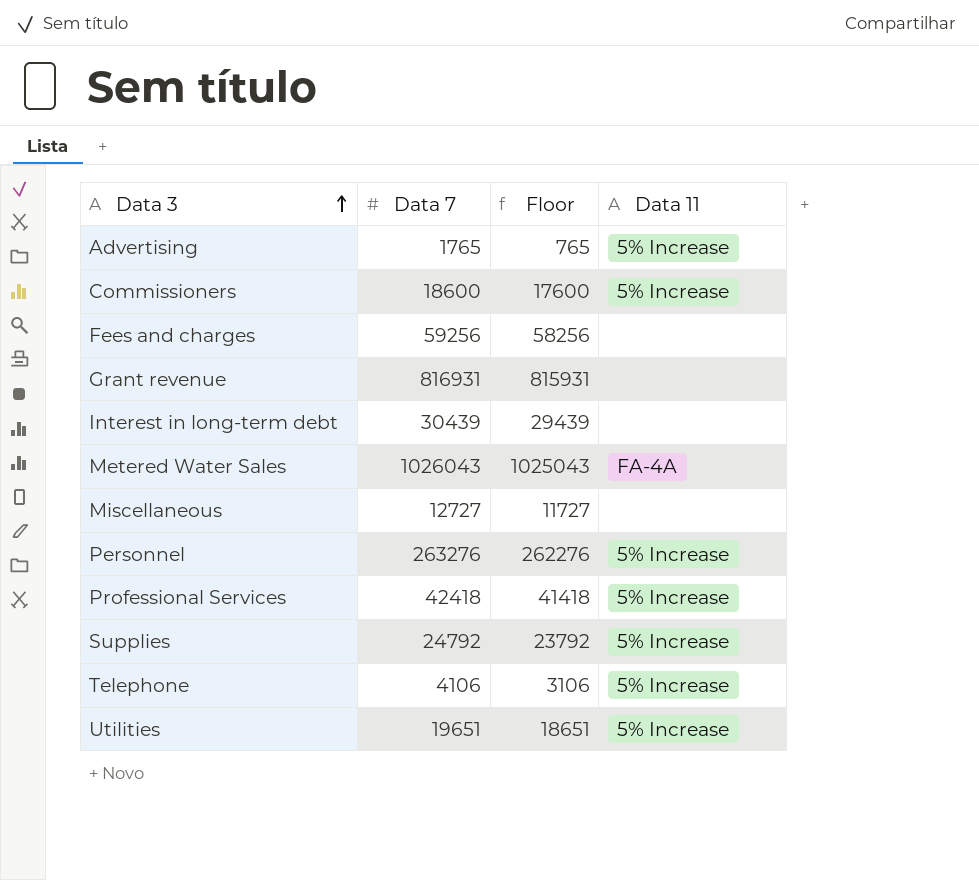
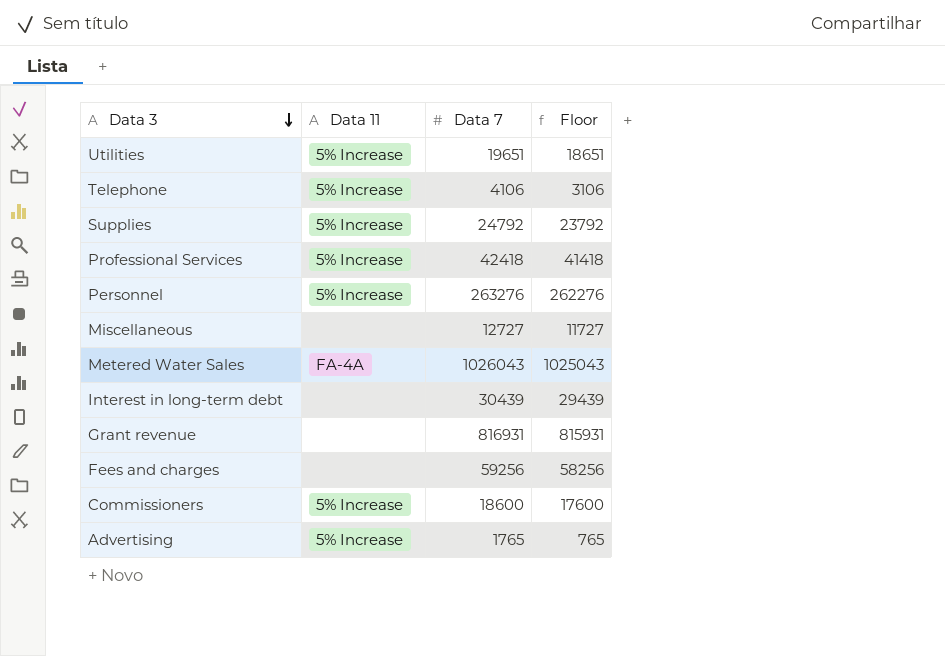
row order: Data 3 ascending -> Data 3 descending
column Data 11 | position: 4 -> 2

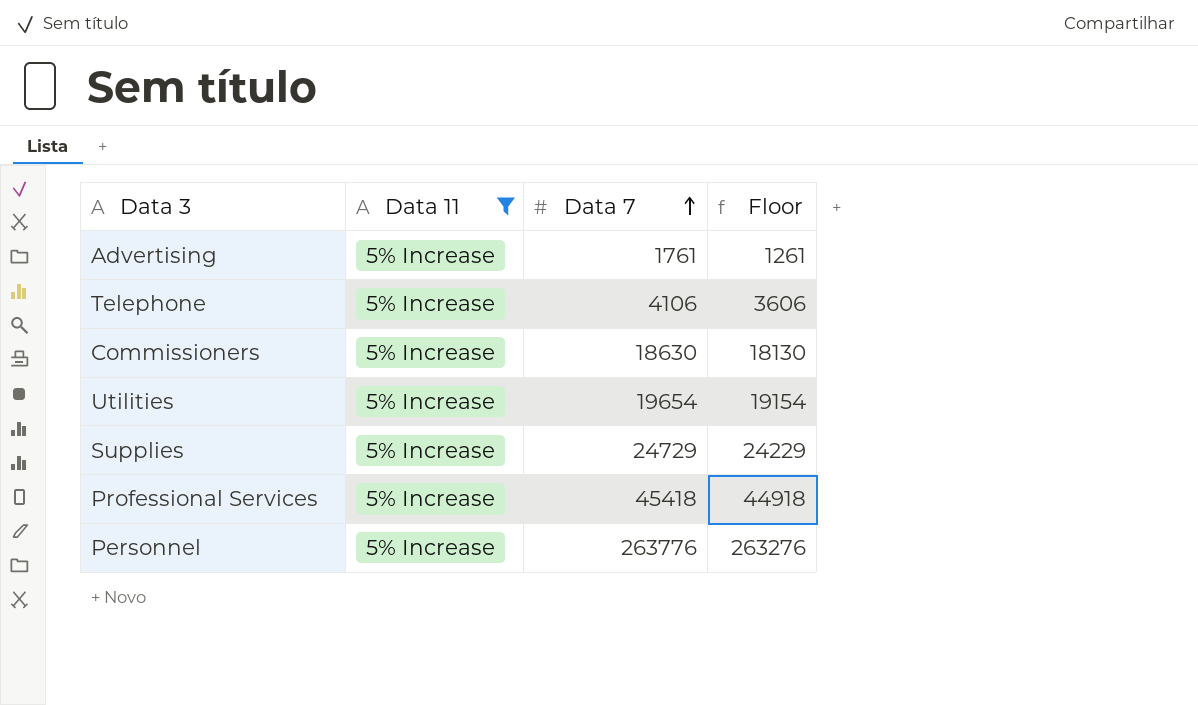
filter: none -> Data 11 = 5% Increase
row order: Data 3 descending -> Data 7 ascending
column Floor | formula: [Data 7] - 1000 -> [Data 7] - 500
Advertising | Data 7: 1765 -> 1761
Commissioners | Data 7: 18600 -> 18630
Utilities | Data 7: 19651 -> 19654
Supplies | Data 7: 24792 -> 24729
Professional Services | Data 7: 42418 -> 45418
Personnel | Data 7: 263276 -> 263776

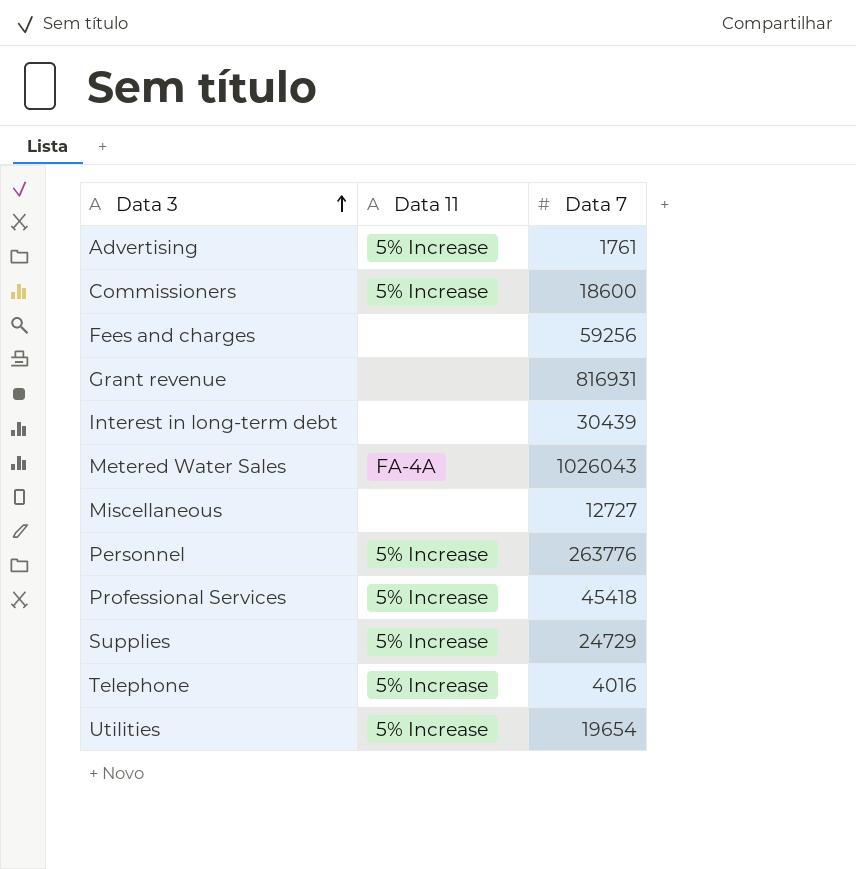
filter: Data 11 = 5% Increase -> none
row order: Data 7 ascending -> Data 3 ascending
column Floor | formula: [Data 7] - 500 -> none
Commissioners | Data 7: 18630 -> 18600
Telephone | Data 7: 4106 -> 4016

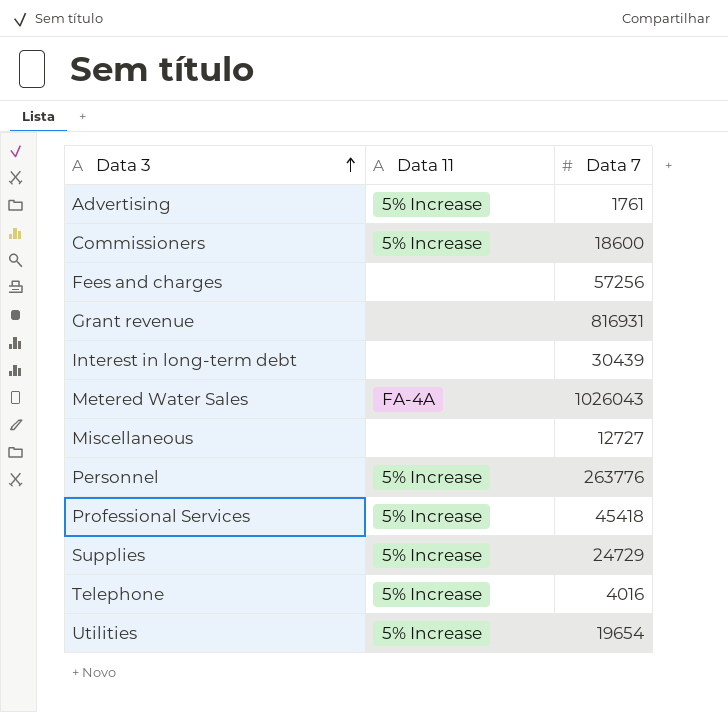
Fees and charges | Data 7: 59256 -> 57256

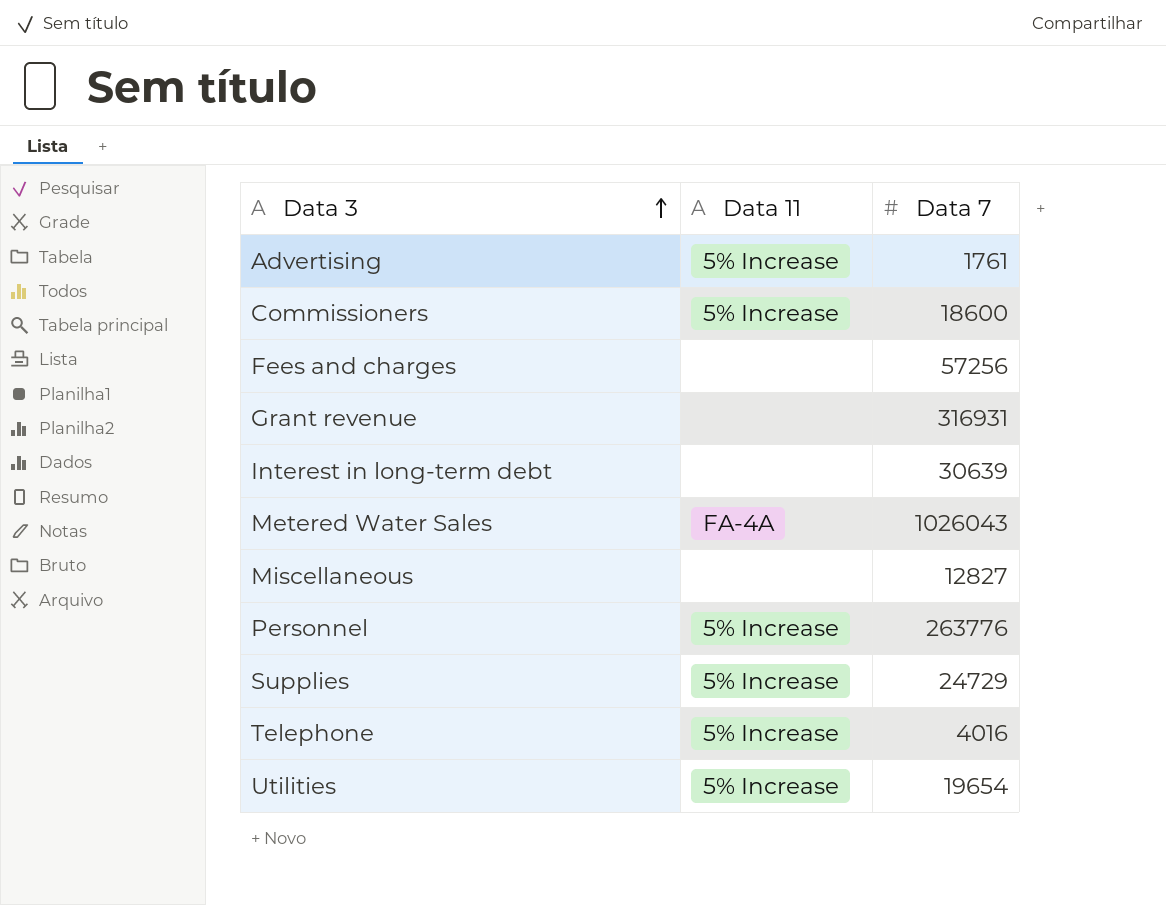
row Professional Services: 5% Increase | 45418 -> none
Grant revenue | Data 7: 816931 -> 316931
Interest in long-term debt | Data 7: 30439 -> 30639
Miscellaneous | Data 7: 12727 -> 12827

